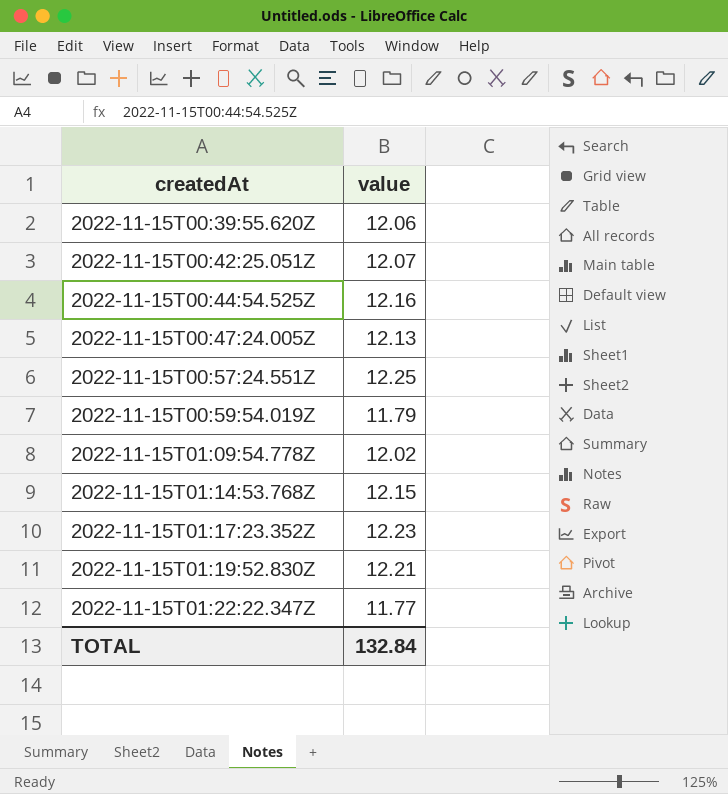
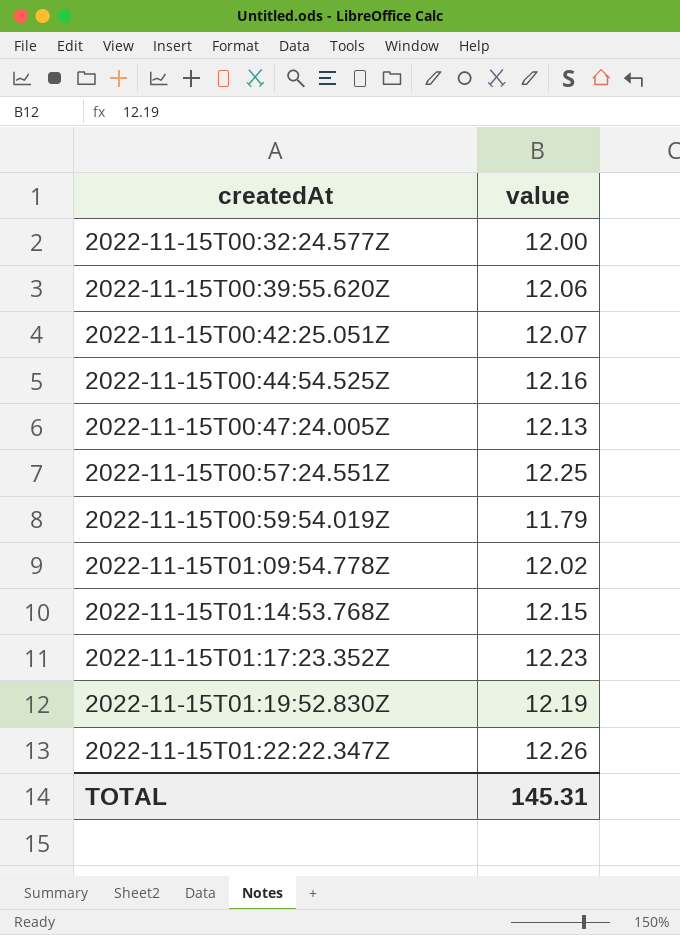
row 2022-11-15T00:32:24.577Z: none -> 12.00
2022-11-15T01:19:52.830Z | value: 12.21 -> 12.19
2022-11-15T01:22:22.347Z | value: 11.77 -> 12.26
TOTAL | value: 132.84 -> 145.31

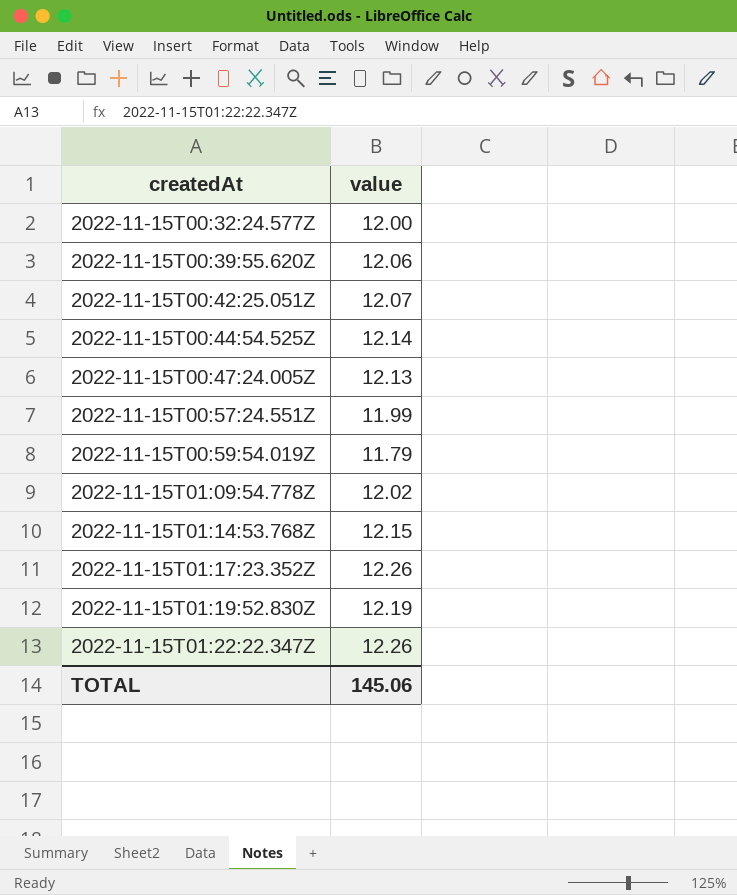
2022-11-15T00:44:54.525Z | value: 12.16 -> 12.14
2022-11-15T00:57:24.551Z | value: 12.25 -> 11.99
2022-11-15T01:17:23.352Z | value: 12.23 -> 12.26
TOTAL | value: 145.31 -> 145.06

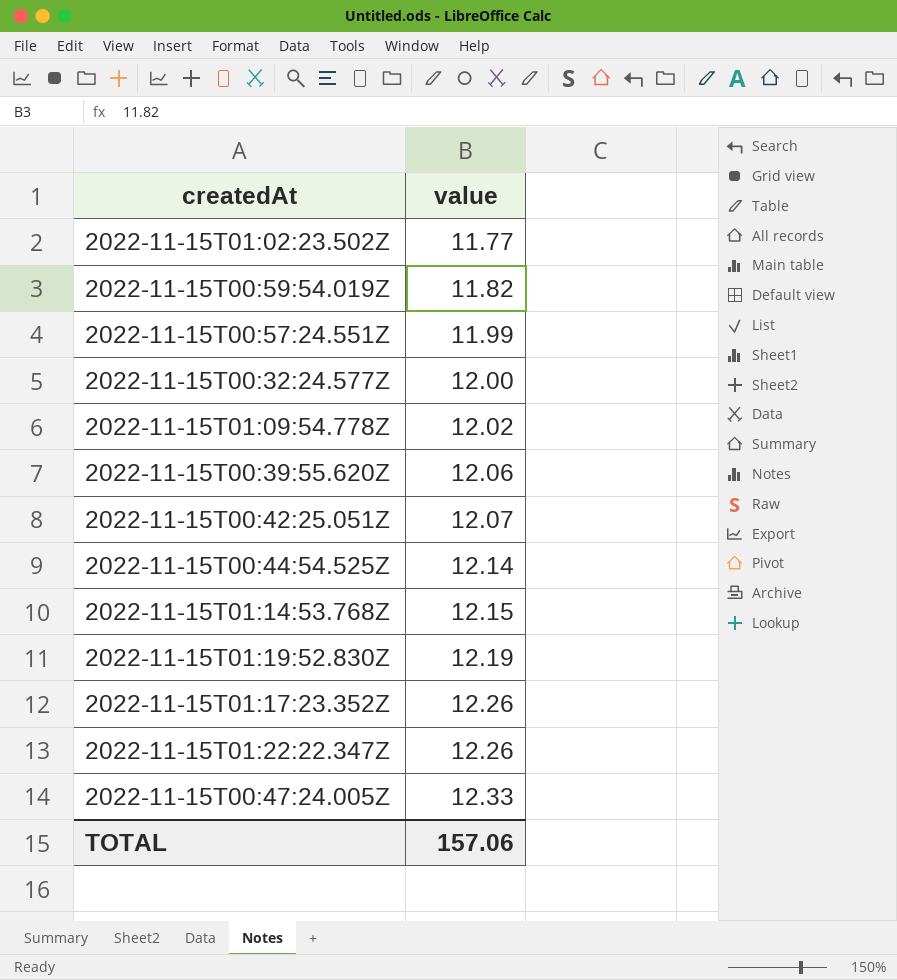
row order: createdAt ascending -> value ascending
row 2022-11-15T01:02:23.502Z: none -> 11.77
2022-11-15T00:59:54.019Z | value: 11.79 -> 11.82
2022-11-15T00:47:24.005Z | value: 12.13 -> 12.33
TOTAL | value: 145.06 -> 157.06

